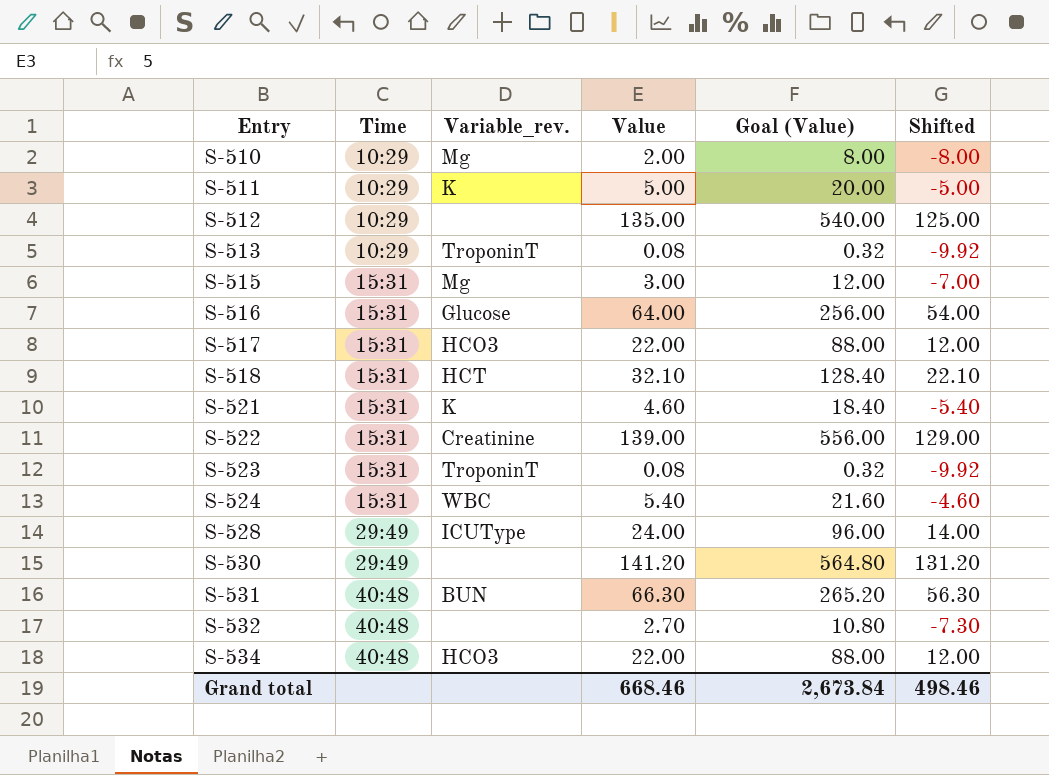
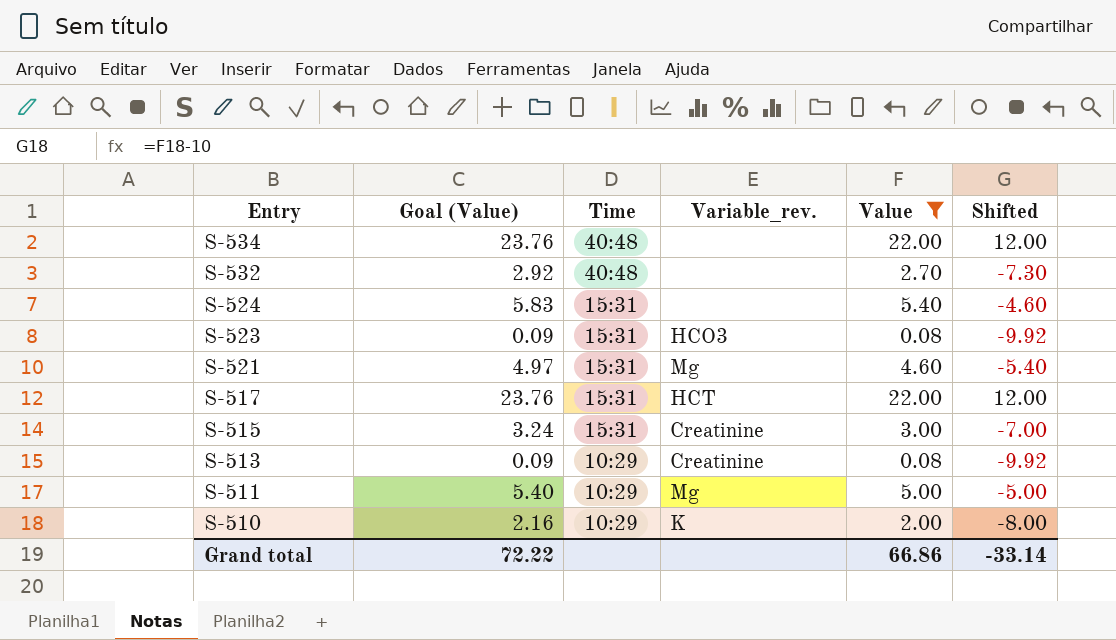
filter: none -> Value <= 22.00
row order: Entry ascending -> Entry descending
column Goal (Value) | formula: [Value] * 4 -> [Value] * 1.08
column Goal (Value) | position: 5 -> 2
S-534 | Variable_rev.: HCO3 -> none
S-524 | Variable_rev.: WBC -> none
S-523 | Variable_rev.: TroponinT -> HCO3
S-521 | Variable_rev.: K -> Mg
S-517 | Variable_rev.: HCO3 -> HCT
S-515 | Variable_rev.: Mg -> Creatinine
S-513 | Variable_rev.: TroponinT -> Creatinine
S-511 | Variable_rev.: K -> Mg
S-510 | Variable_rev.: Mg -> K
Grand total | Goal (Value): 2,673.84 -> 72.22
Grand total | Value: 668.46 -> 66.86
Grand total | Shifted: 498.46 -> -33.14

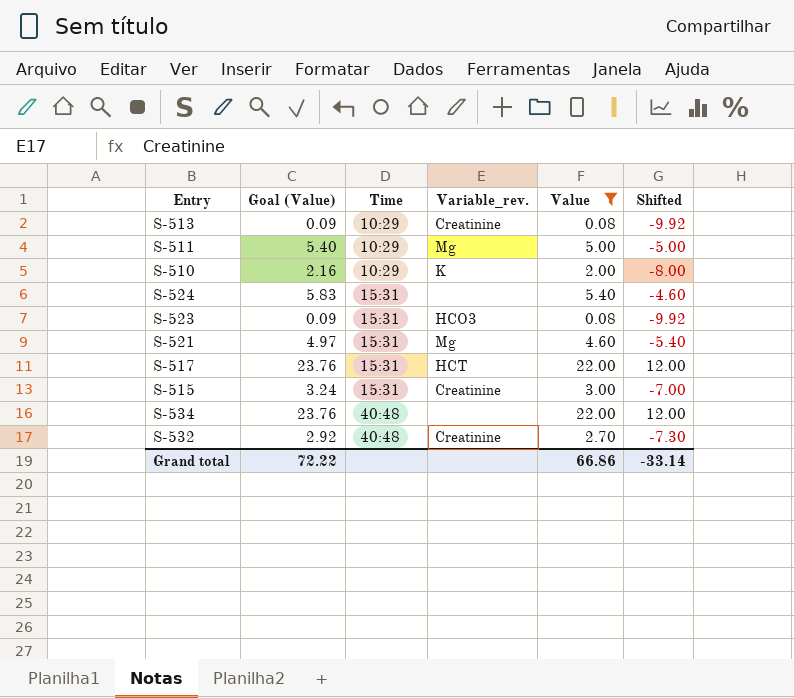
row order: Entry descending -> Time ascending
S-532 | Variable_rev.: none -> Creatinine

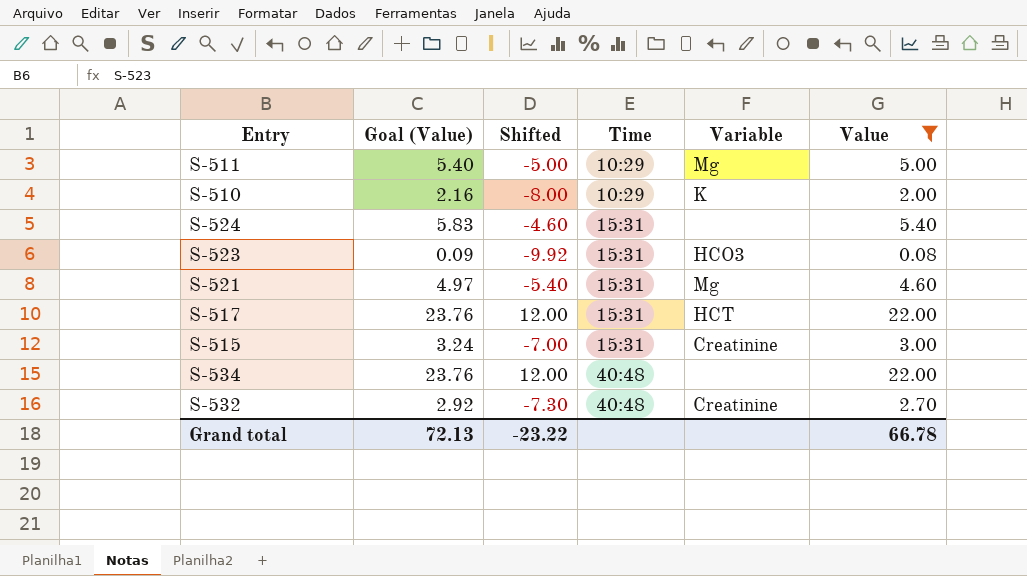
column Shifted | position: 6 -> 3
column name: Variable_rev. -> Variable
row S-513: 0.09 | 10:29 | Creatinine | 0.08 | -9.92 -> none
Grand total | Goal (Value): 72.22 -> 72.13
Grand total | Shifted: -33.14 -> -23.22
Grand total | Value: 66.86 -> 66.78

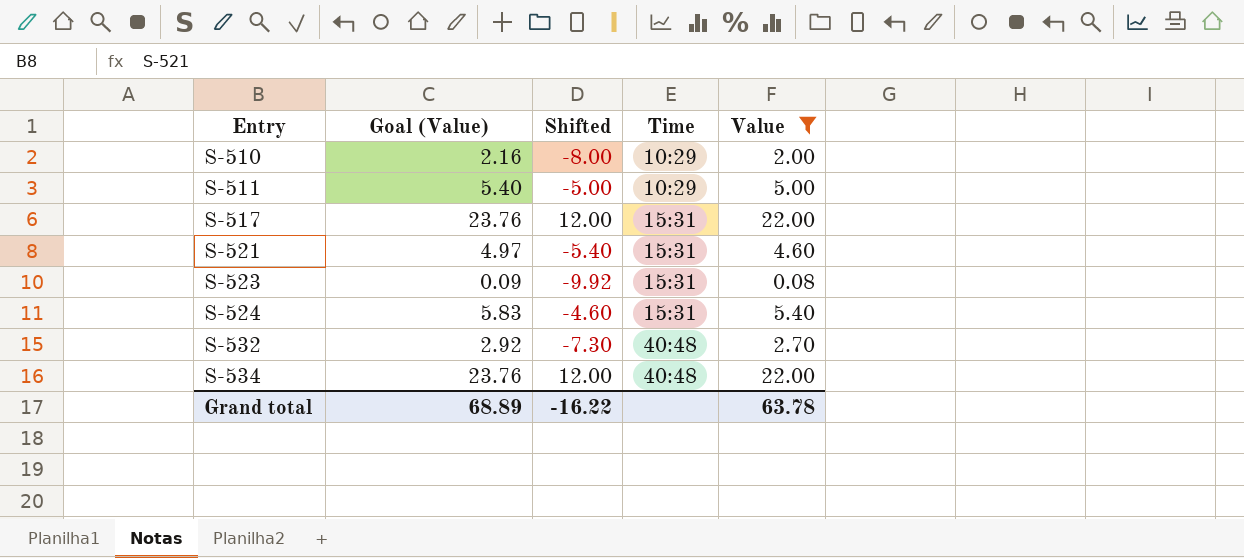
row order: Time ascending -> Entry ascending
column Variable | position: 5 -> none
row S-515: 3.24 | -7.00 | 15:31 | Creatinine | 3.00 -> none
Grand total | Goal (Value): 72.13 -> 68.89
Grand total | Shifted: -23.22 -> -16.22
Grand total | Value: 66.78 -> 63.78

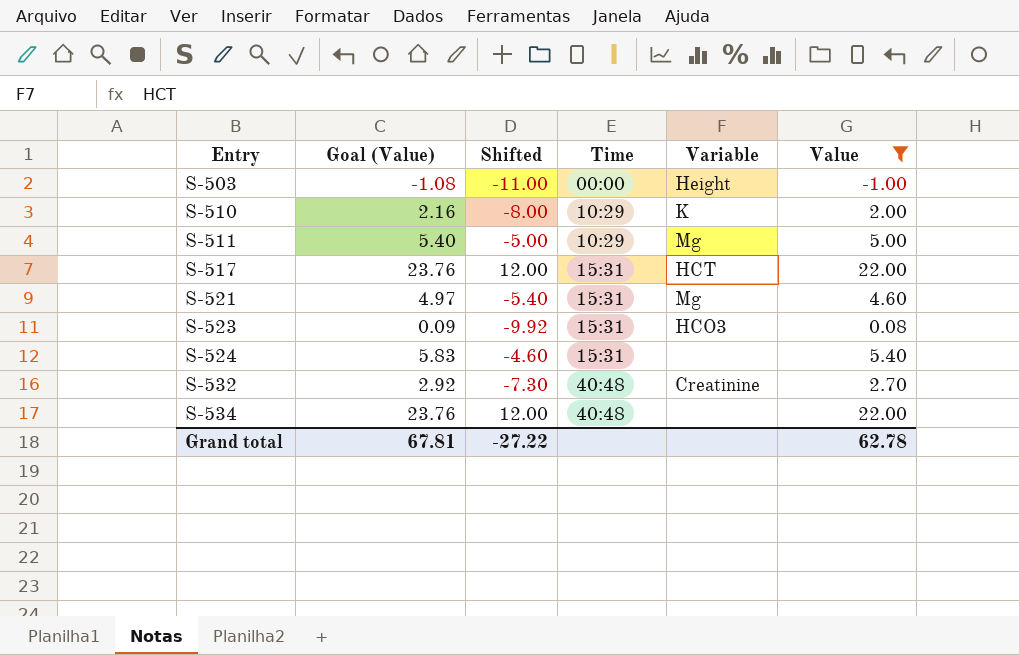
column Variable | position: none -> 5
row S-503: none -> -1.08 | -11.00 | 00:00 | Height | -1.00
Grand total | Goal (Value): 68.89 -> 67.81
Grand total | Shifted: -16.22 -> -27.22
Grand total | Value: 63.78 -> 62.78

